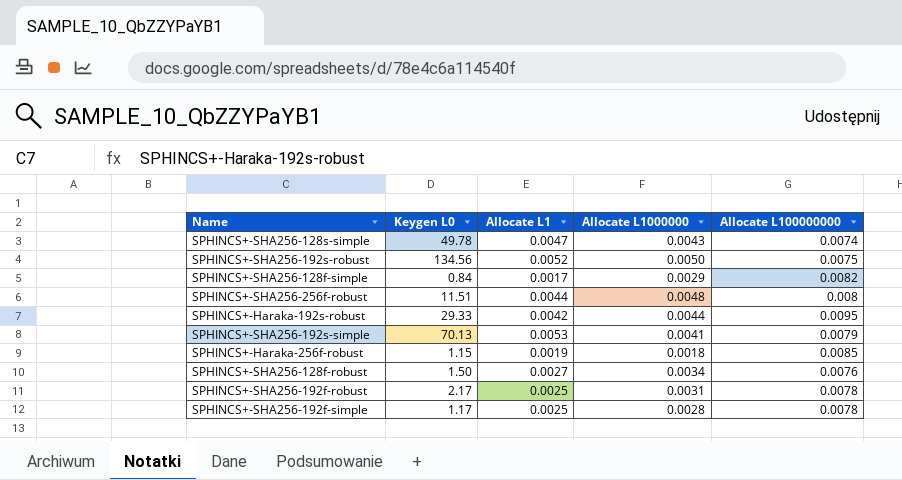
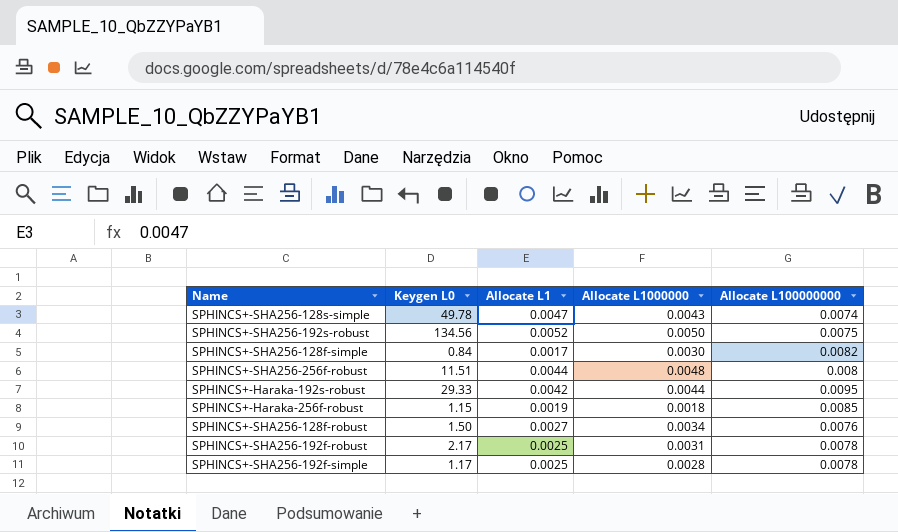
row SPHINCS+-SHA256-192s-simple: 70.13 | 0.0053 | 0.0041 | 0.0079 -> none
SPHINCS+-SHA256-128f-simple | Allocate L1000000: 0.0029 -> 0.0030

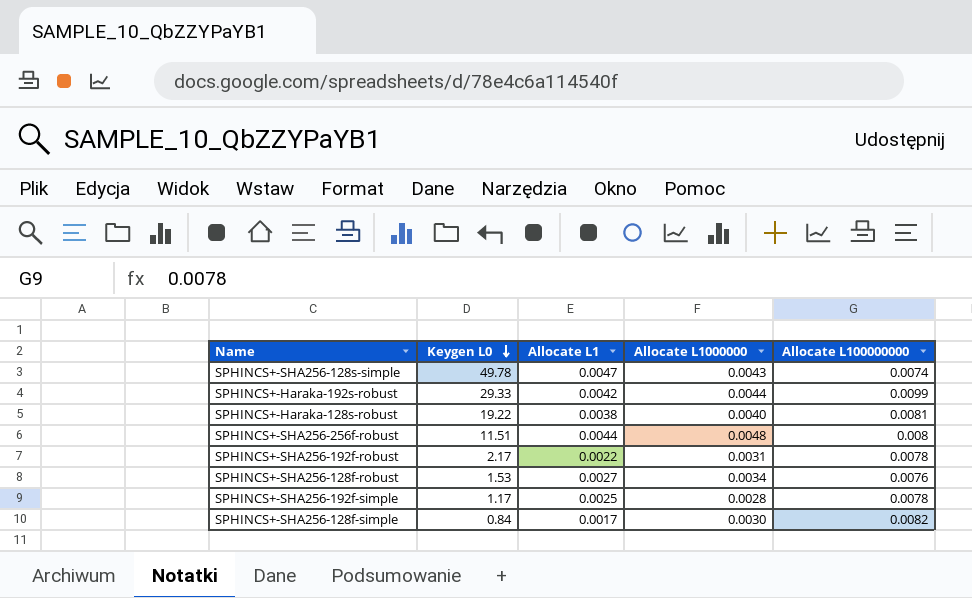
row order: none -> Keygen L0 descending
row SPHINCS+-SHA256-192s-robust: 134.56 | 0.0052 | 0.0050 | 0.0075 -> none
row SPHINCS+-Haraka-256f-robust: 1.15 | 0.0019 | 0.0018 | 0.0085 -> none
SPHINCS+-Haraka-192s-robust | Allocate L100000000: 0.0095 -> 0.0099
row SPHINCS+-Haraka-128s-robust: none -> 19.22 | 0.0038 | 0.0040 | 0.0081
SPHINCS+-SHA256-192f-robust | Allocate L1: 0.0025 -> 0.0022
SPHINCS+-SHA256-128f-robust | Keygen L0: 1.50 -> 1.53

